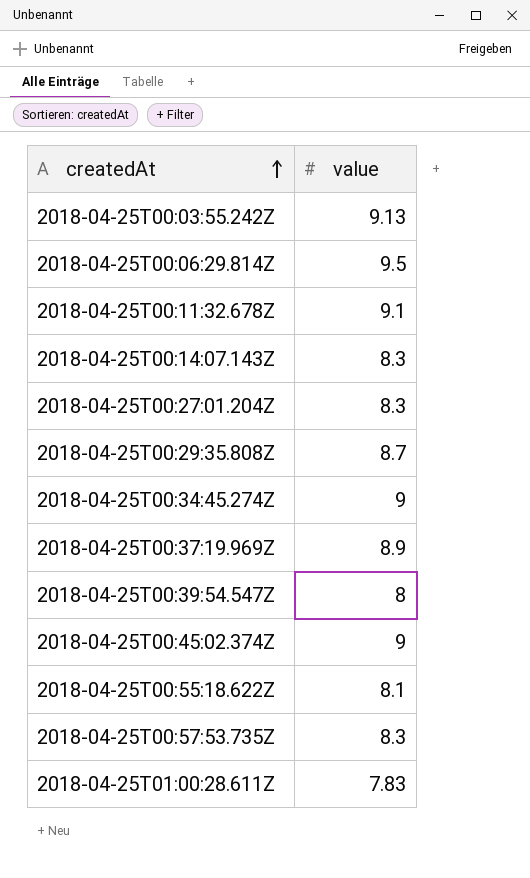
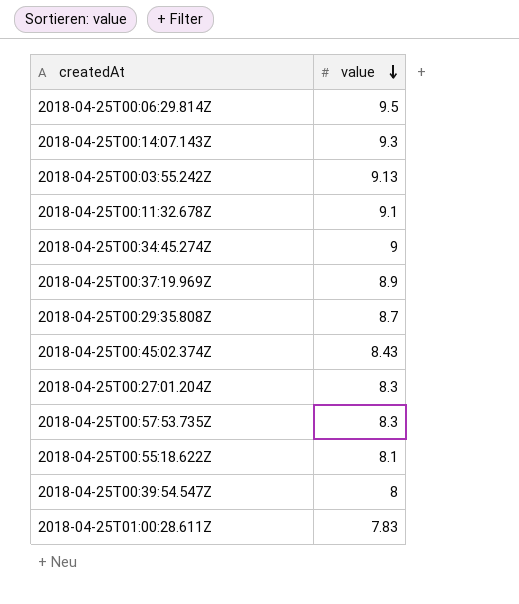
row order: createdAt ascending -> value descending
2018-04-25T00:14:07.143Z | value: 8.3 -> 9.3
2018-04-25T00:45:02.374Z | value: 9 -> 8.43

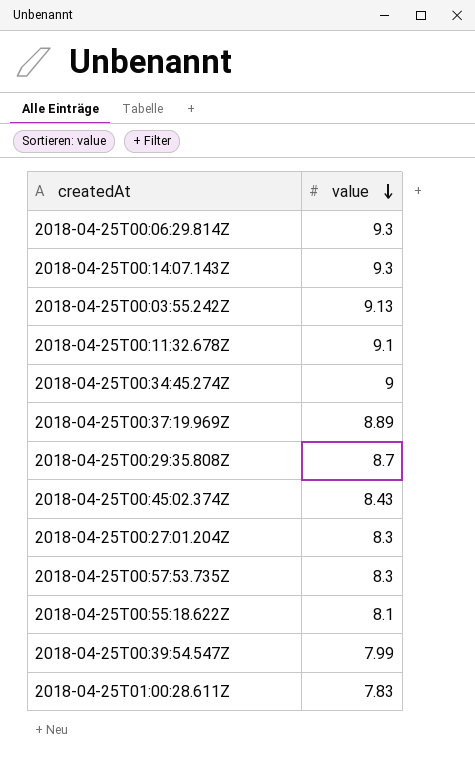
2018-04-25T00:06:29.814Z | value: 9.5 -> 9.3
2018-04-25T00:37:19.969Z | value: 8.9 -> 8.89
2018-04-25T00:39:54.547Z | value: 8 -> 7.99

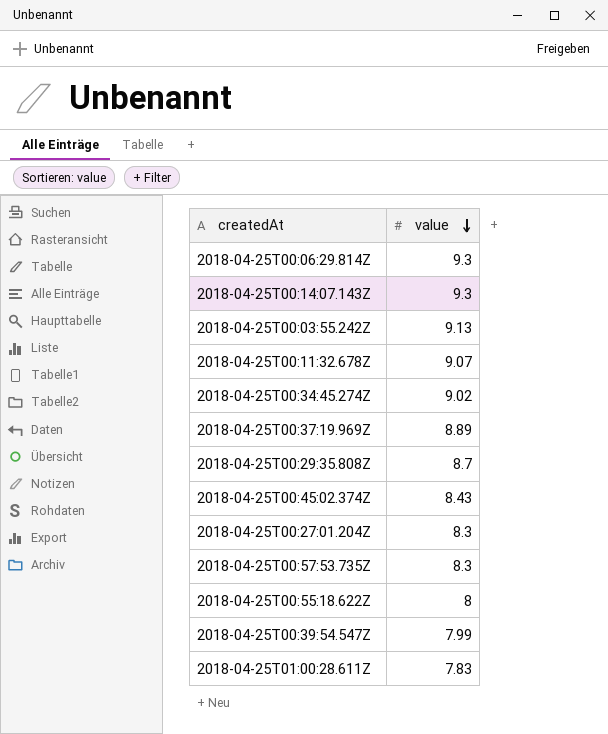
2018-04-25T00:11:32.678Z | value: 9.1 -> 9.07
2018-04-25T00:34:45.274Z | value: 9 -> 9.02
2018-04-25T00:55:18.622Z | value: 8.1 -> 8

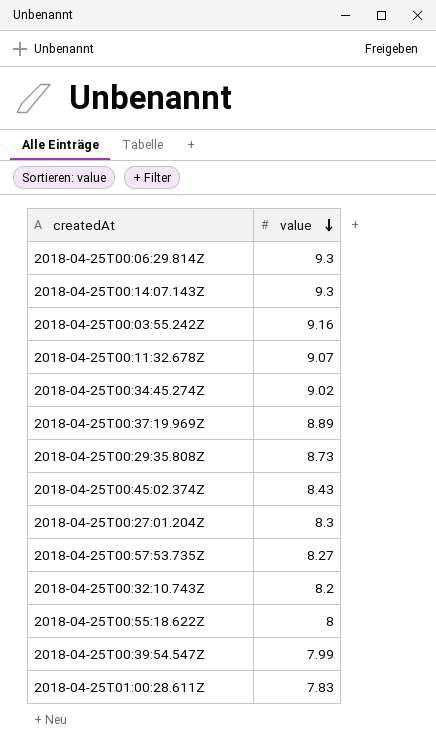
2018-04-25T00:03:55.242Z | value: 9.13 -> 9.16
2018-04-25T00:29:35.808Z | value: 8.7 -> 8.73
2018-04-25T00:57:53.735Z | value: 8.3 -> 8.27
row 2018-04-25T00:32:10.743Z: none -> 8.2

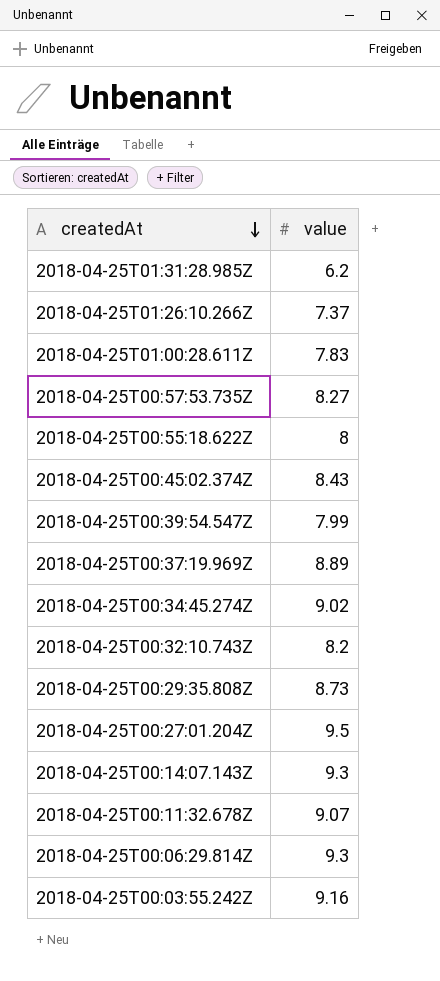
row order: value descending -> createdAt descending
row 2018-04-25T01:31:28.985Z: none -> 6.2
row 2018-04-25T01:26:10.266Z: none -> 7.37
2018-04-25T00:27:01.204Z | value: 8.3 -> 9.5

